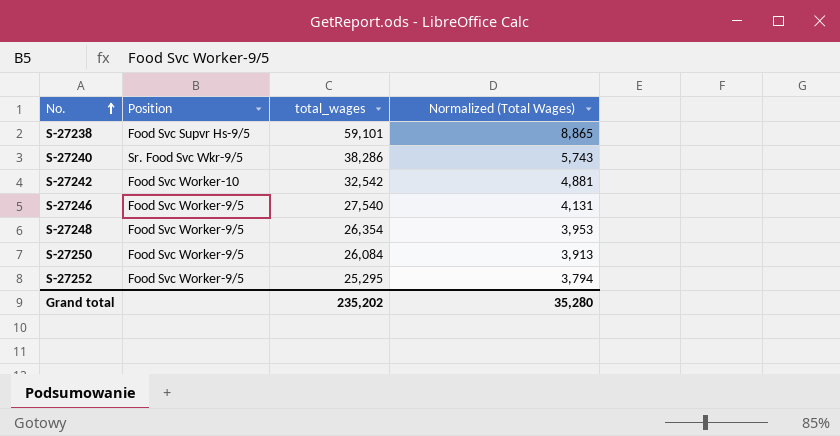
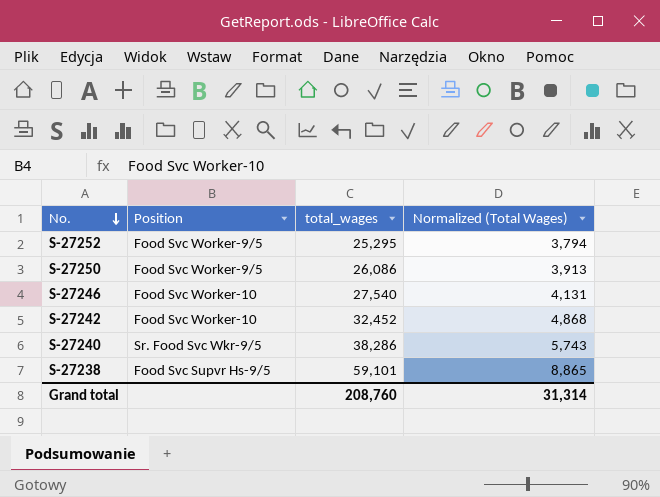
row order: No. ascending -> No. descending
row S-27248: Food Svc Worker-9/5 | 26,354 | 3,953 -> none
S-27250 | total_wages: 26,084 -> 26,086
S-27246 | Position: Food Svc Worker-9/5 -> Food Svc Worker-10
S-27242 | total_wages: 32,542 -> 32,452
S-27242 | Normalized (Total Wages): 4,881 -> 4,868
Grand total | total_wages: 235,202 -> 208,760
Grand total | Normalized (Total Wages): 35,280 -> 31,314

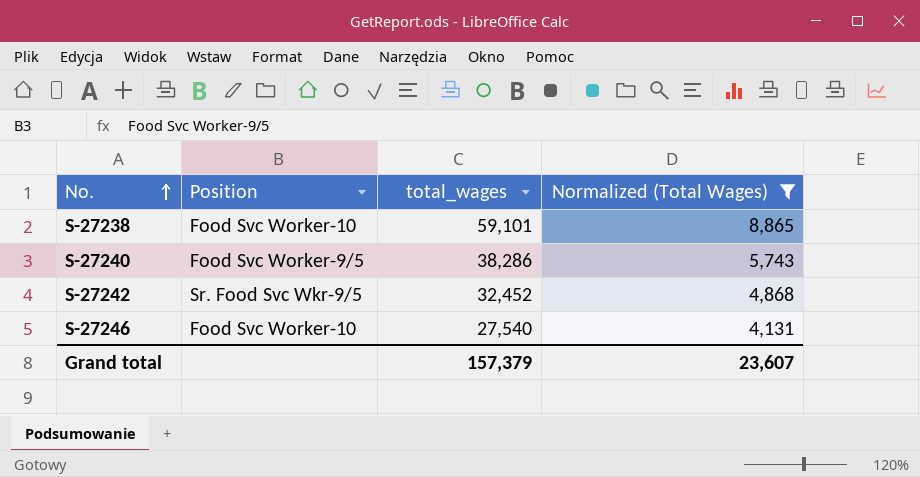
filter: none -> Normalized (Total Wages) >= 4,131
row order: No. descending -> No. ascending
S-27238 | Position: Food Svc Supvr Hs-9/5 -> Food Svc Worker-10
S-27240 | Position: Sr. Food Svc Wkr-9/5 -> Food Svc Worker-9/5
S-27242 | Position: Food Svc Worker-10 -> Sr. Food Svc Wkr-9/5
Grand total | total_wages: 208,760 -> 157,379
Grand total | Normalized (Total Wages): 31,314 -> 23,607

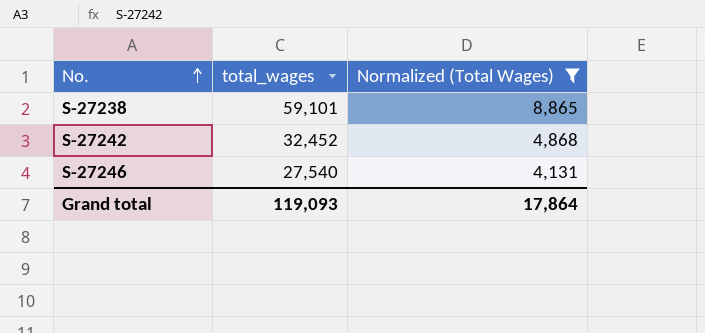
column Position | position: 2 -> none
row S-27240: Food Svc Worker-9/5 | 38,286 | 5,743 -> none
Grand total | total_wages: 157,379 -> 119,093
Grand total | Normalized (Total Wages): 23,607 -> 17,864

